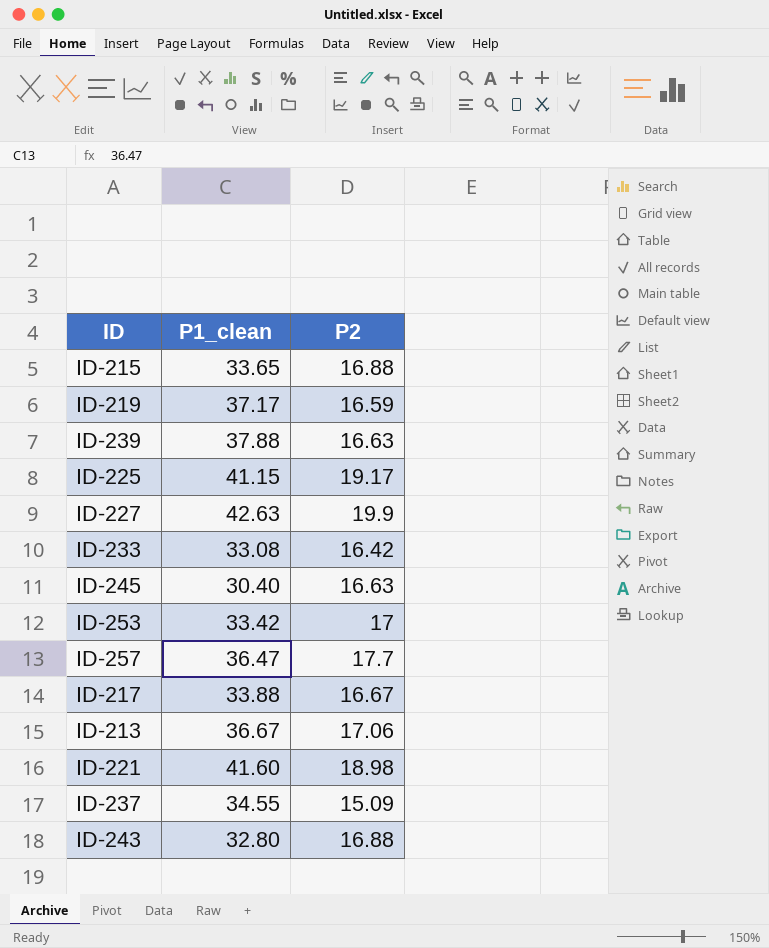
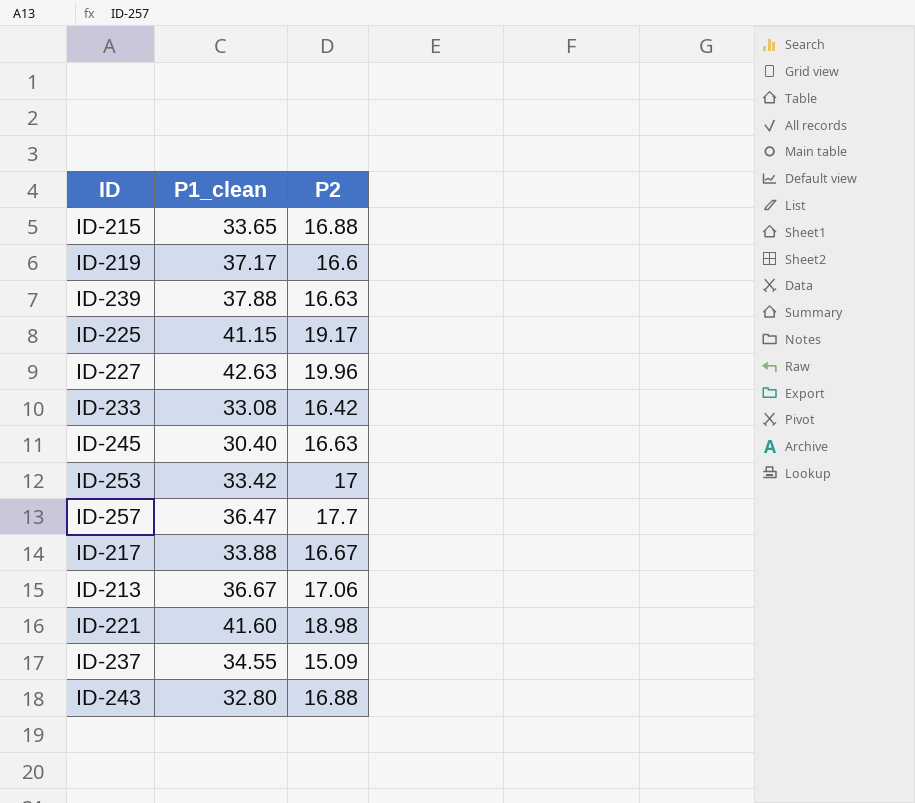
ID-219 | P2: 16.59 -> 16.6
ID-227 | P2: 19.9 -> 19.96

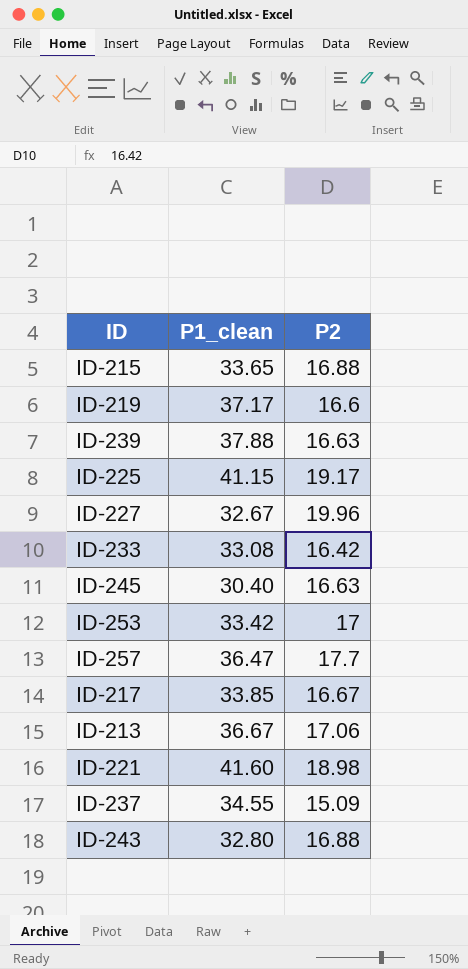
ID-227 | P1_clean: 42.63 -> 32.67
ID-217 | P1_clean: 33.88 -> 33.85

